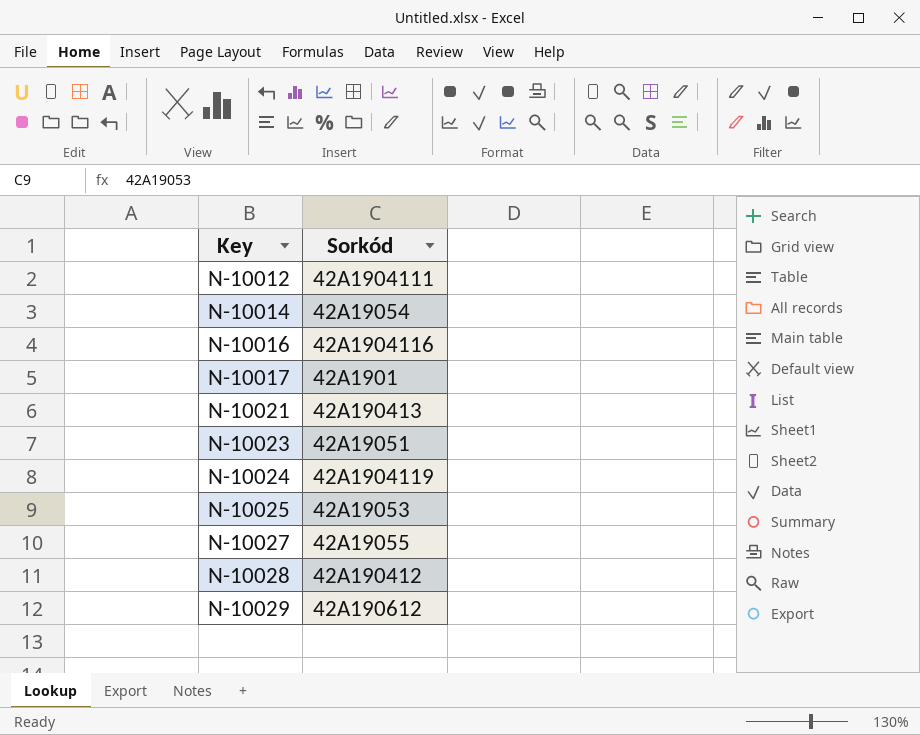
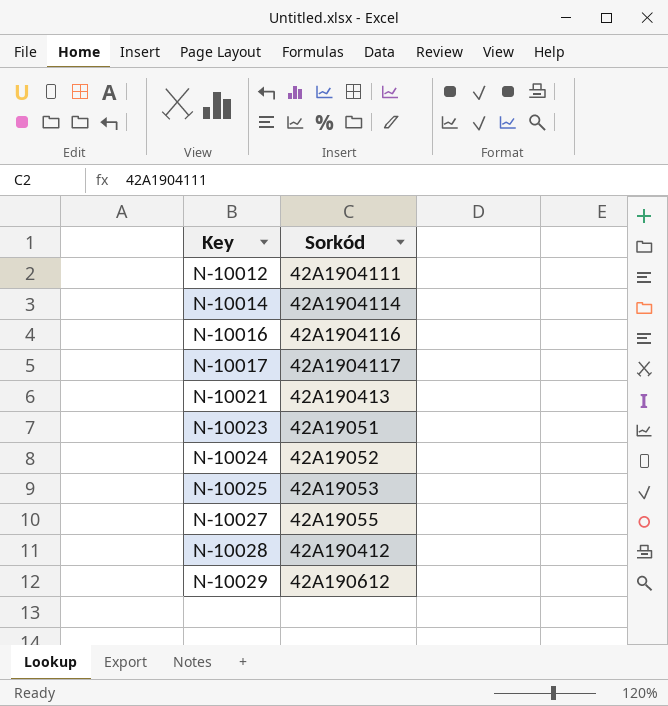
N-10014 | Sorkód: 42A19054 -> 42A1904114
N-10017 | Sorkód: 42A1901 -> 42A1904117
N-10024 | Sorkód: 42A1904119 -> 42A19052

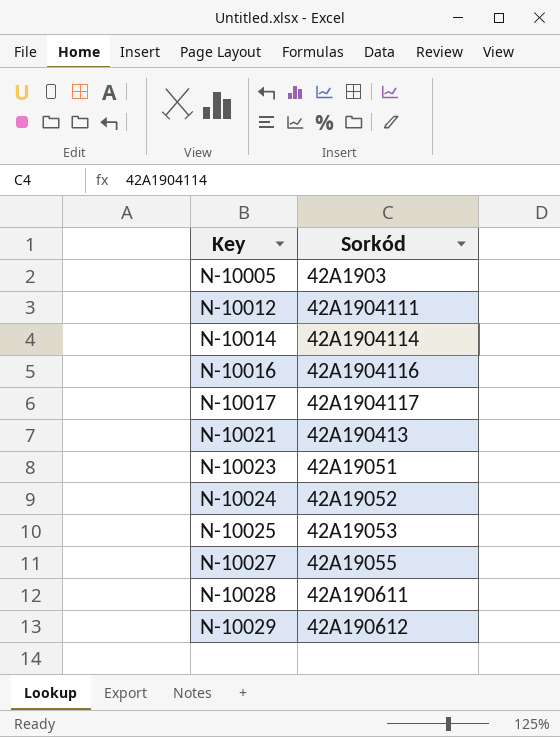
row N-10005: none -> 42A1903
N-10028 | Sorkód: 42A190412 -> 42A190611

